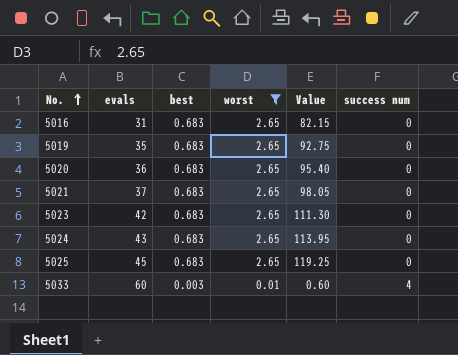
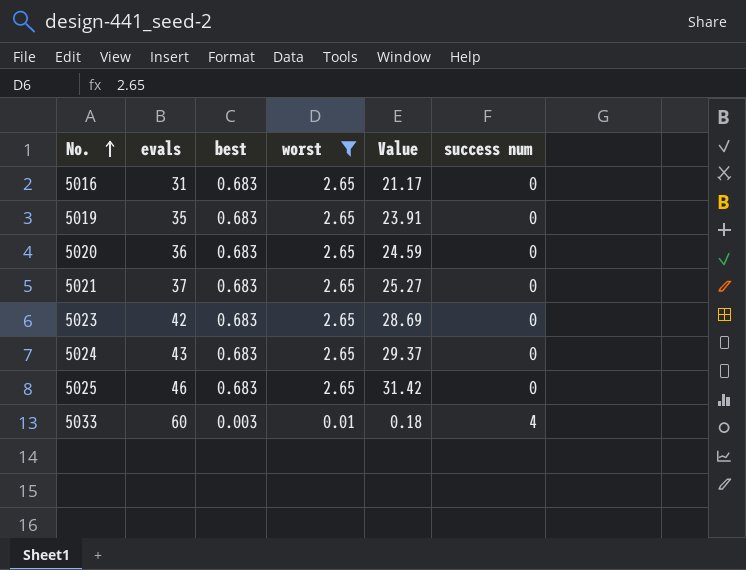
column Value | formula: [evals] * [worst] -> [evals] * [best]
5025 | evals: 45 -> 46

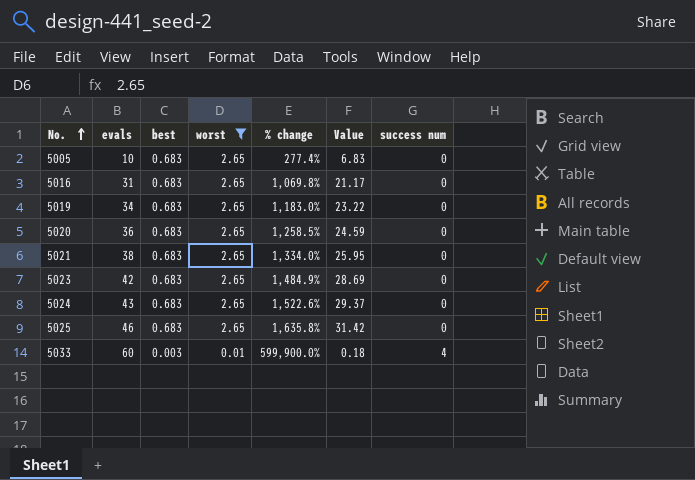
column % change | formula: none -> ([evals] - [worst]) / [worst]
row 5005: none -> 10 | 0.683 | 2.65 | 277.4% | 6.83 | 0
5019 | evals: 35 -> 34
5019 | Value: 23.91 -> 23.22
5021 | evals: 37 -> 38
5021 | Value: 25.27 -> 25.95

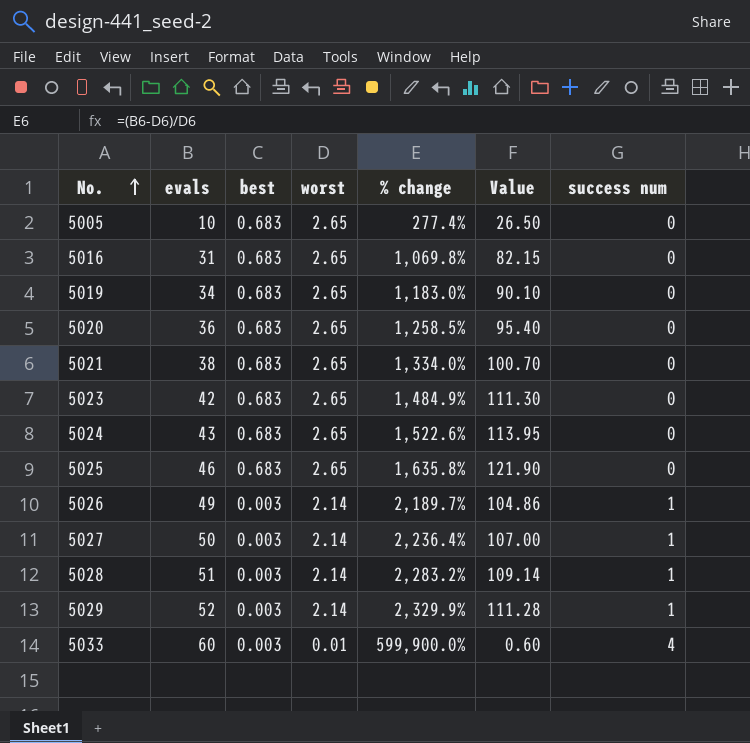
filter: worst != 2.14 -> none
column Value | formula: [evals] * [best] -> [evals] * [worst]

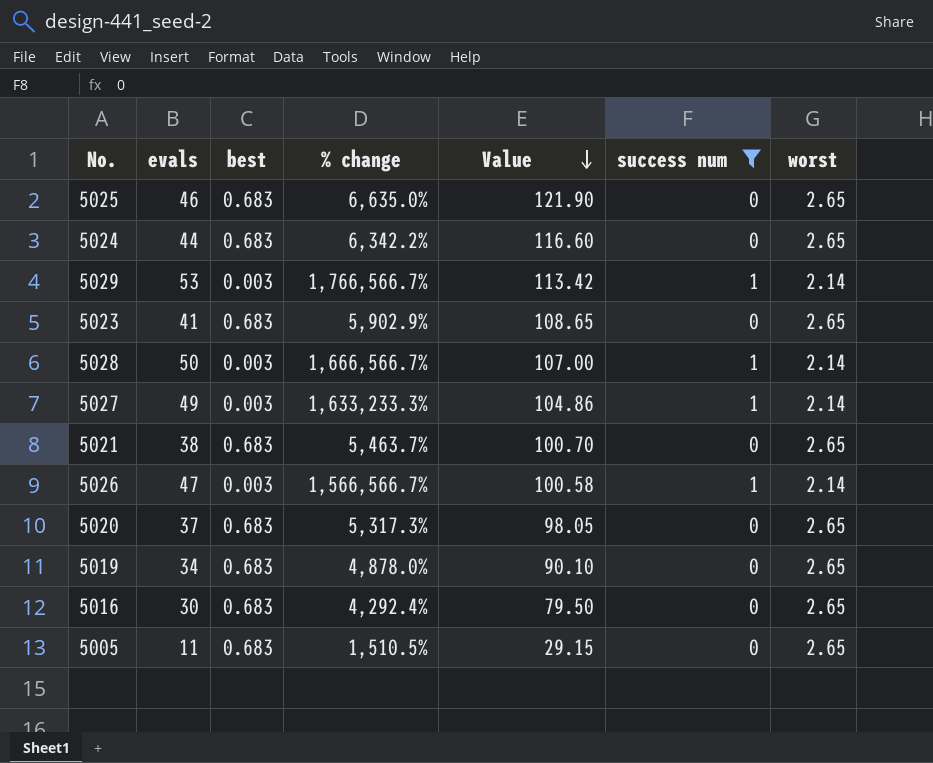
filter: none -> success num != 4
row order: No. ascending -> Value descending
column % change | formula: ([evals] - [worst]) / [worst] -> ([evals] - [best]) / [best]
column worst | position: 4 -> 7
5024 | evals: 43 -> 44
5024 | Value: 113.95 -> 116.60
5029 | evals: 52 -> 53
5029 | Value: 111.28 -> 113.42
5023 | evals: 42 -> 41
5023 | Value: 111.30 -> 108.65
5028 | evals: 51 -> 50
5028 | Value: 109.14 -> 107.00
5027 | evals: 50 -> 49
5027 | Value: 107.00 -> 104.86
5026 | evals: 49 -> 47
5026 | Value: 104.86 -> 100.58
5020 | evals: 36 -> 37
5020 | Value: 95.40 -> 98.05
5016 | evals: 31 -> 30
5016 | Value: 82.15 -> 79.50
5005 | evals: 10 -> 11
5005 | Value: 26.50 -> 29.15

